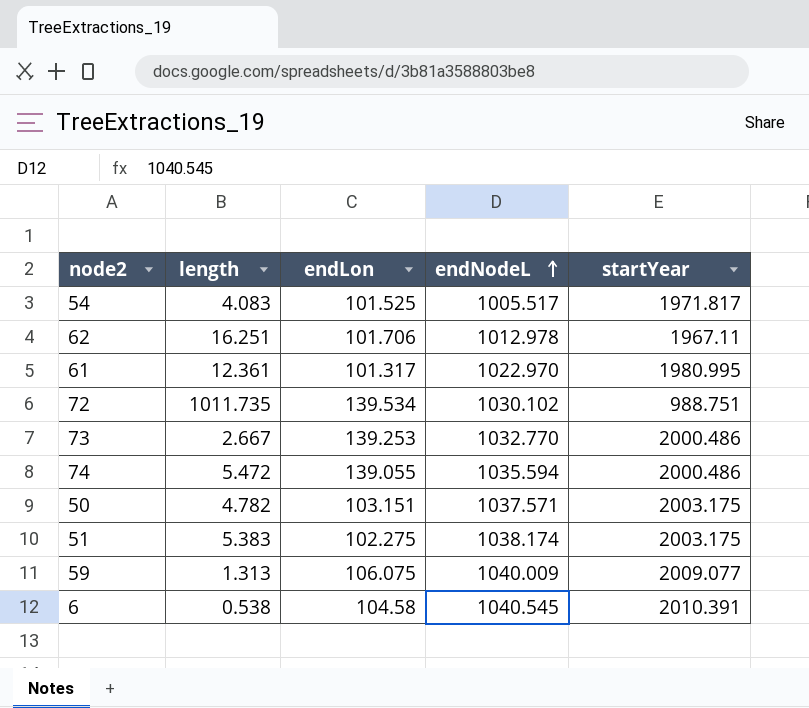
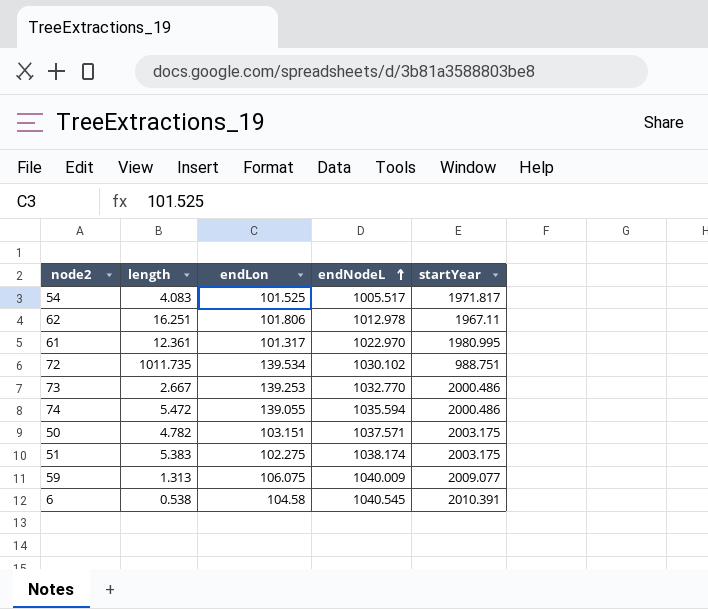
62 | endLon: 101.706 -> 101.806

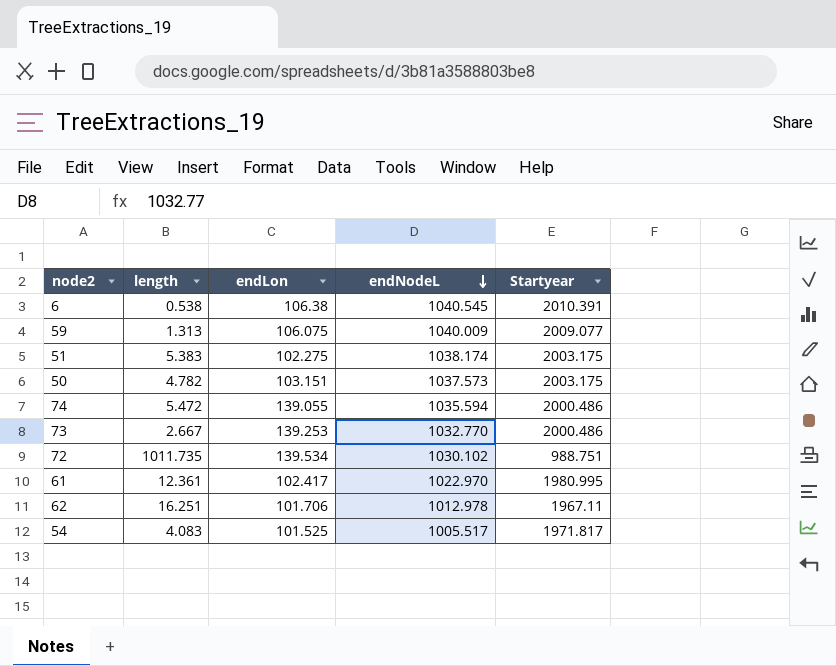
row order: endNodeL ascending -> endNodeL descending
column name: startYear -> Startyear
6 | endLon: 104.58 -> 106.38
50 | endNodeL: 1037.571 -> 1037.573
61 | endLon: 101.317 -> 102.417
62 | endLon: 101.806 -> 101.706

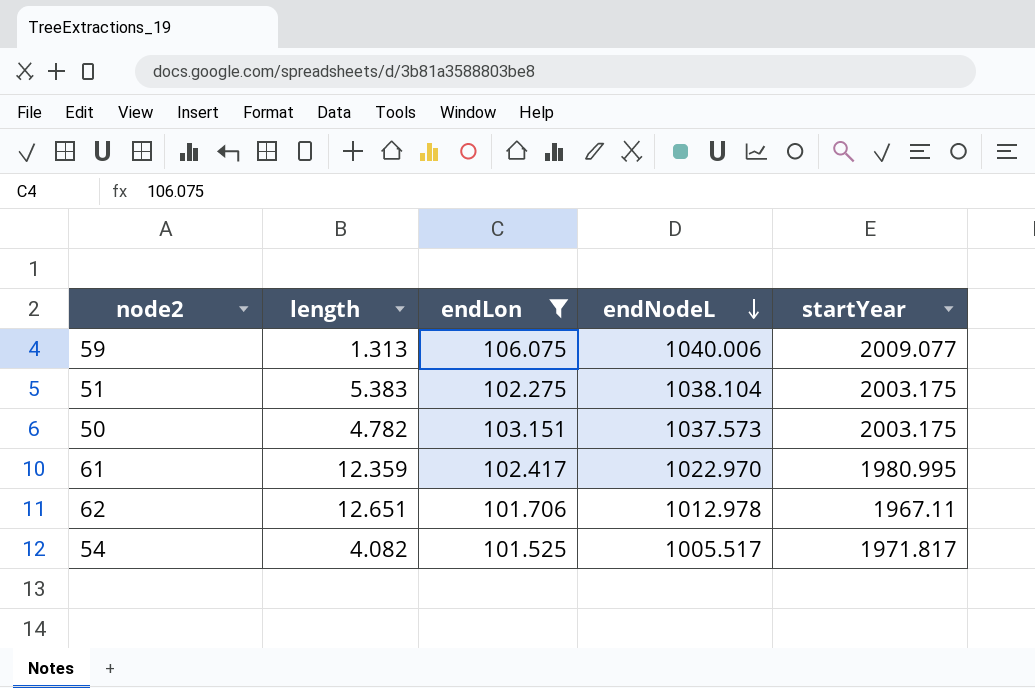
filter: none -> endLon <= 106.075
column name: Startyear -> startYear
59 | endNodeL: 1040.009 -> 1040.006
51 | endNodeL: 1038.174 -> 1038.104
61 | length: 12.361 -> 12.359
62 | length: 16.251 -> 12.651
54 | length: 4.083 -> 4.082

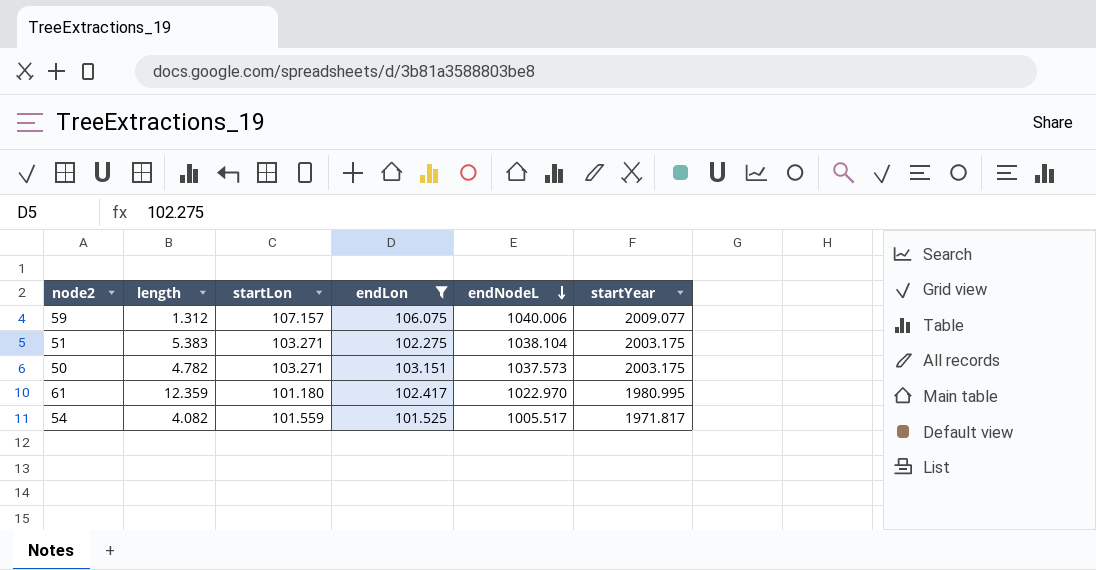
column startLon | position: none -> 3
row 62: 12.651 | 101.706 | 1012.978 | 1967.11 -> none
59 | length: 1.313 -> 1.312

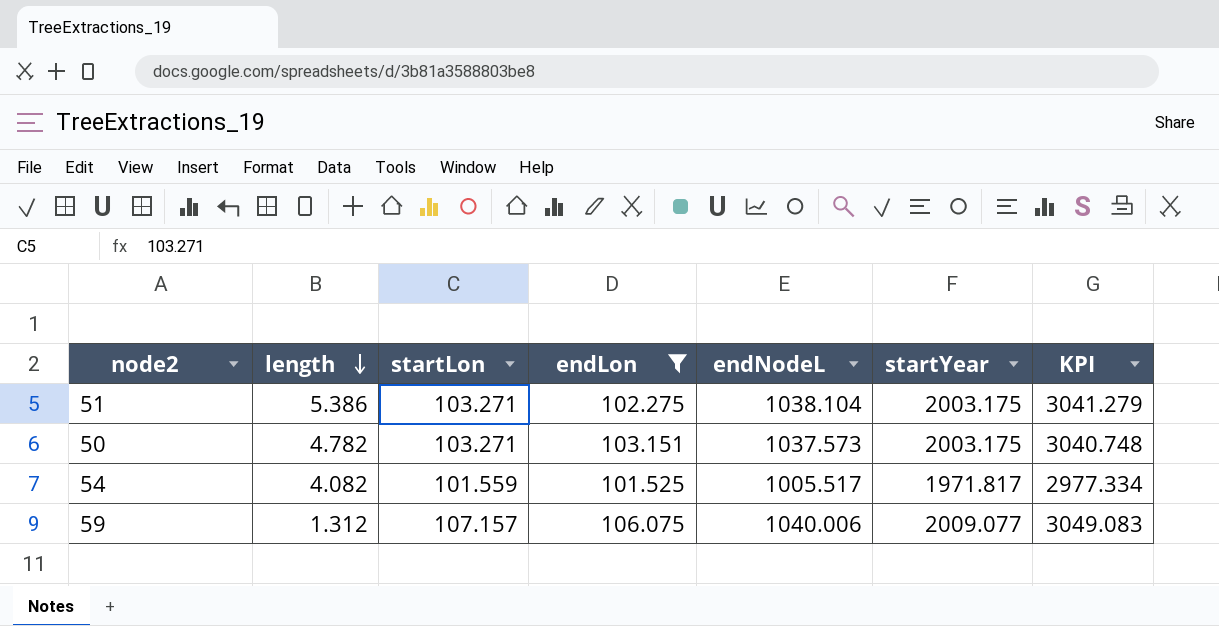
row order: endNodeL descending -> length descending
column KPI | formula: none -> [endNodeL] + [startYear]
row 61: 12.359 | 101.180 | 102.417 | 1022.970 | 1980.995 -> none
51 | length: 5.383 -> 5.386

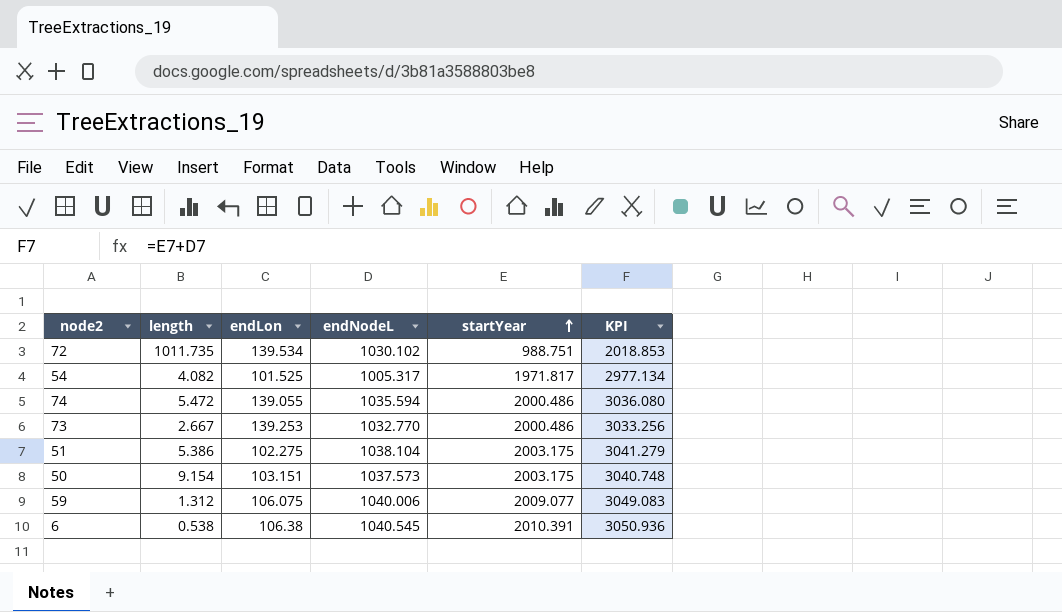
filter: endLon <= 106.075 -> none
row order: length descending -> startYear ascending
column startLon | position: 3 -> none
54 | endNodeL: 1005.517 -> 1005.317
54 | KPI: 2977.334 -> 2977.134
50 | length: 4.782 -> 9.154

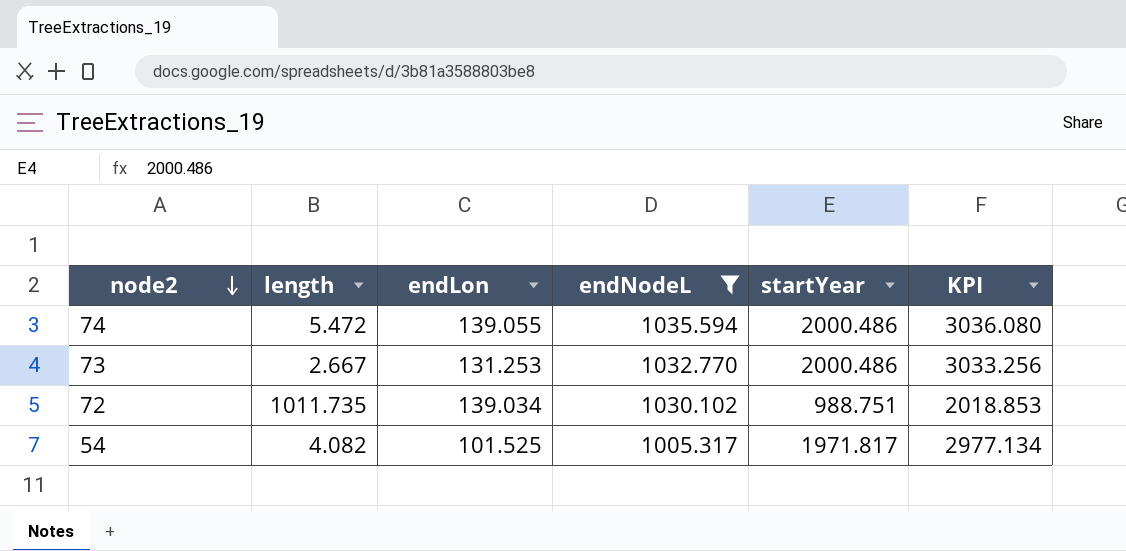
filter: none -> endNodeL <= 1035.594
row order: startYear ascending -> node2 descending
73 | endLon: 139.253 -> 131.253
72 | endLon: 139.534 -> 139.034

